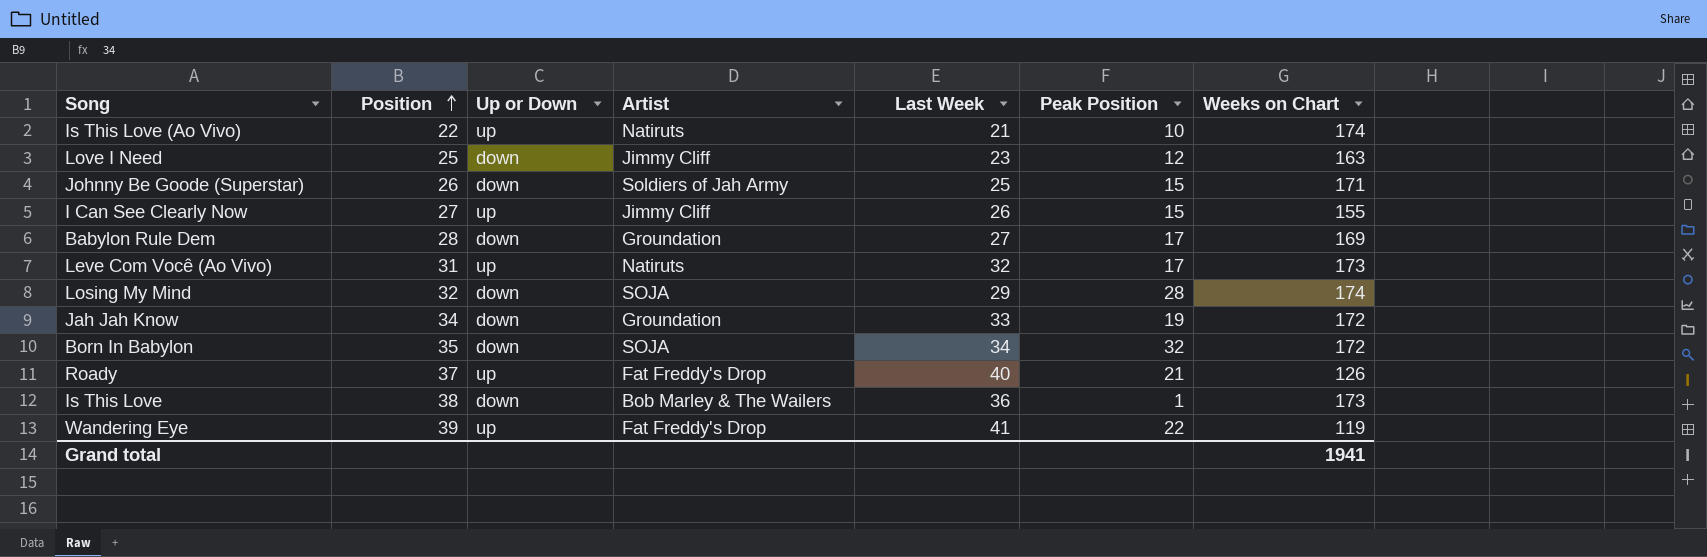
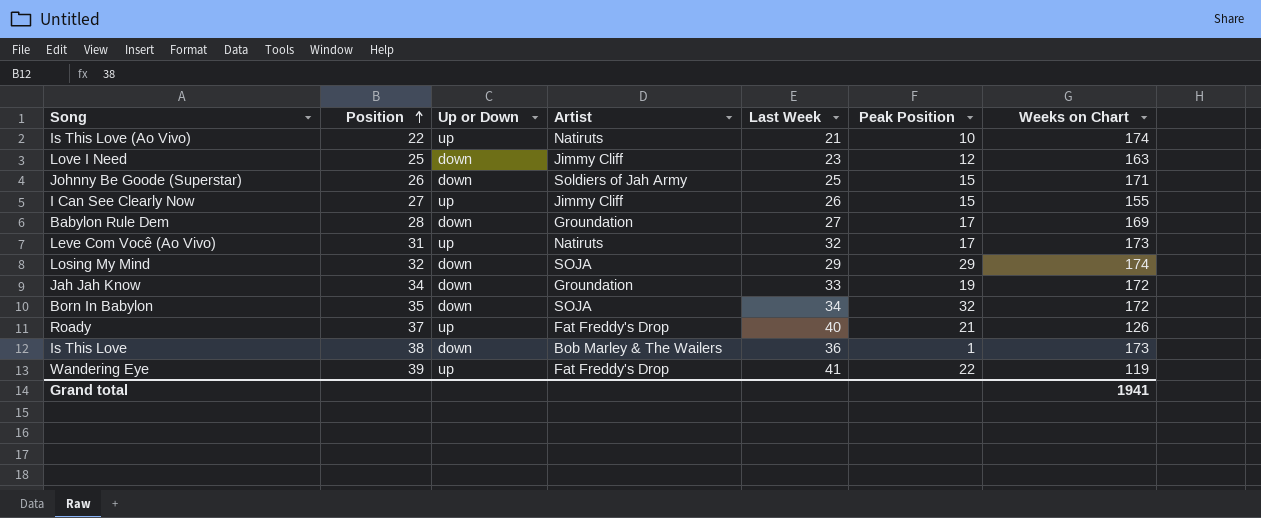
Losing My Mind | Peak Position: 28 -> 29

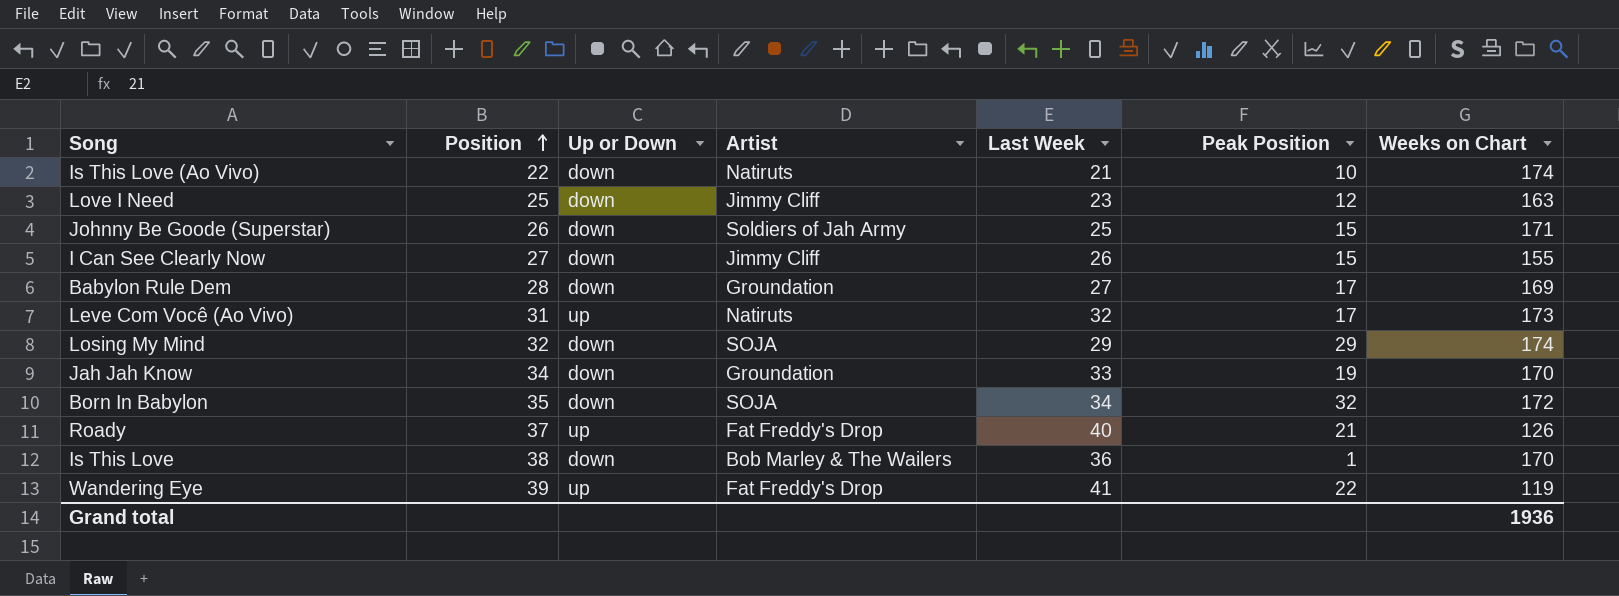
Is This Love (Ao Vivo) | Up or Down: up -> down
I Can See Clearly Now | Up or Down: up -> down
Jah Jah Know | Weeks on Chart: 172 -> 170
Is This Love | Weeks on Chart: 173 -> 170
Grand total | Weeks on Chart: 1941 -> 1936

